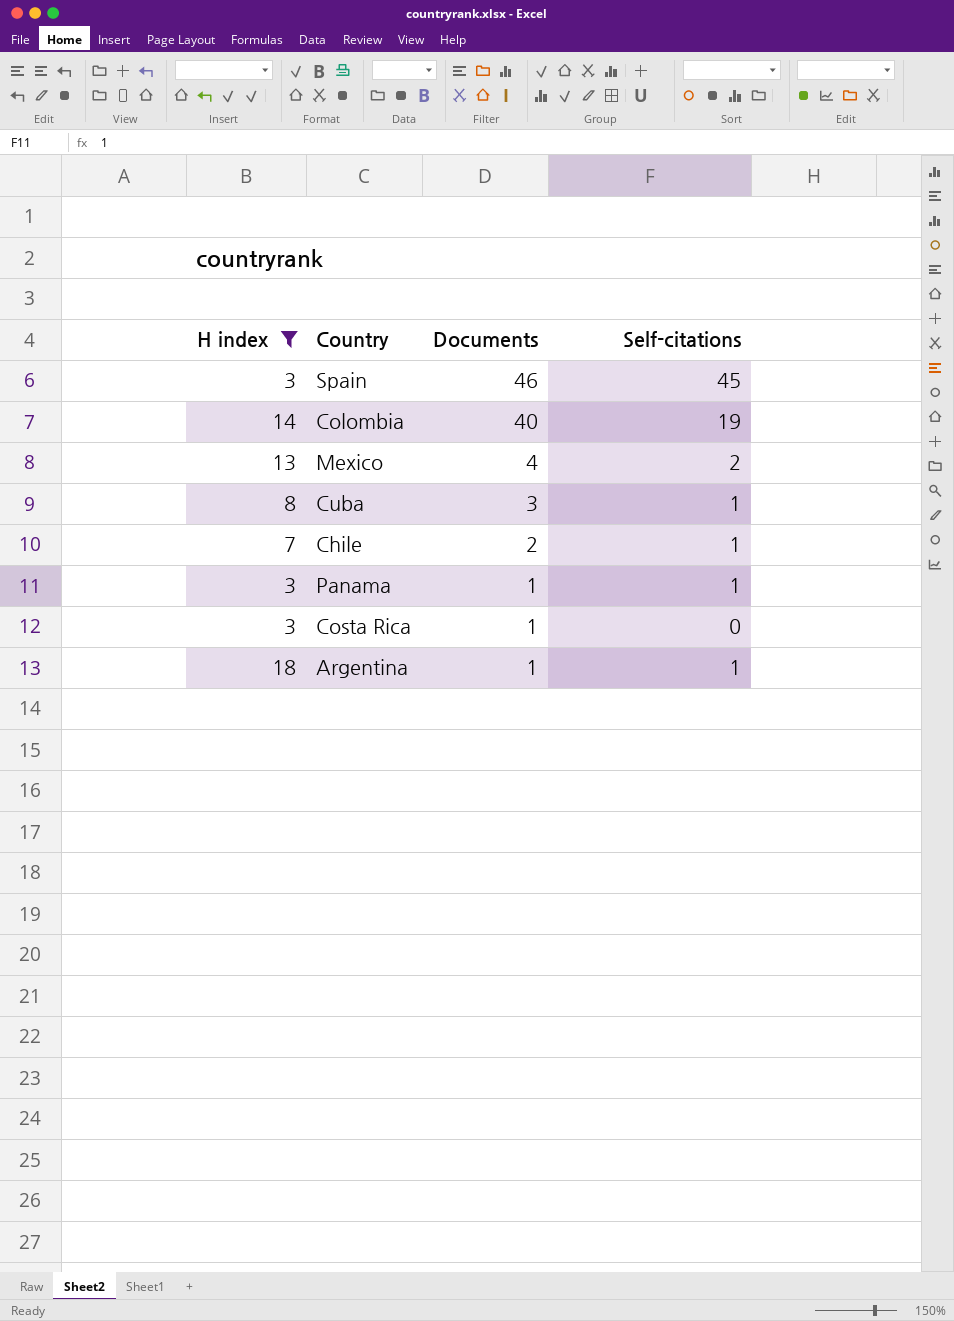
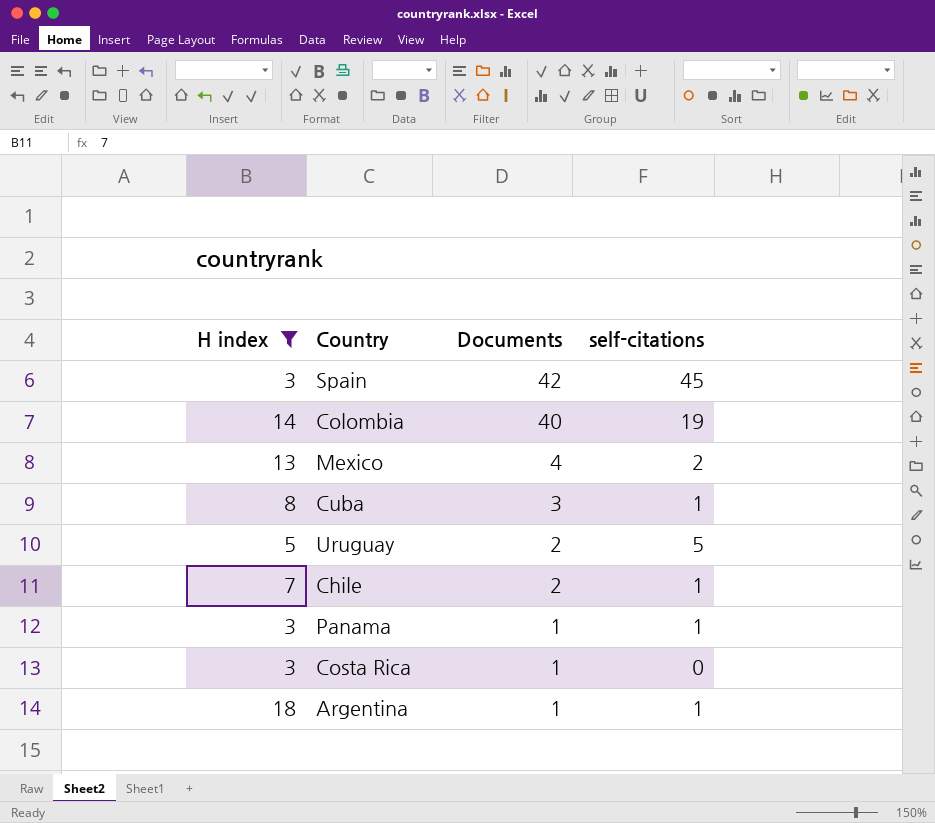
column name: Self-citations -> self-citations
Spain | Documents: 46 -> 42
row Uruguay: none -> 5 | 2 | 5

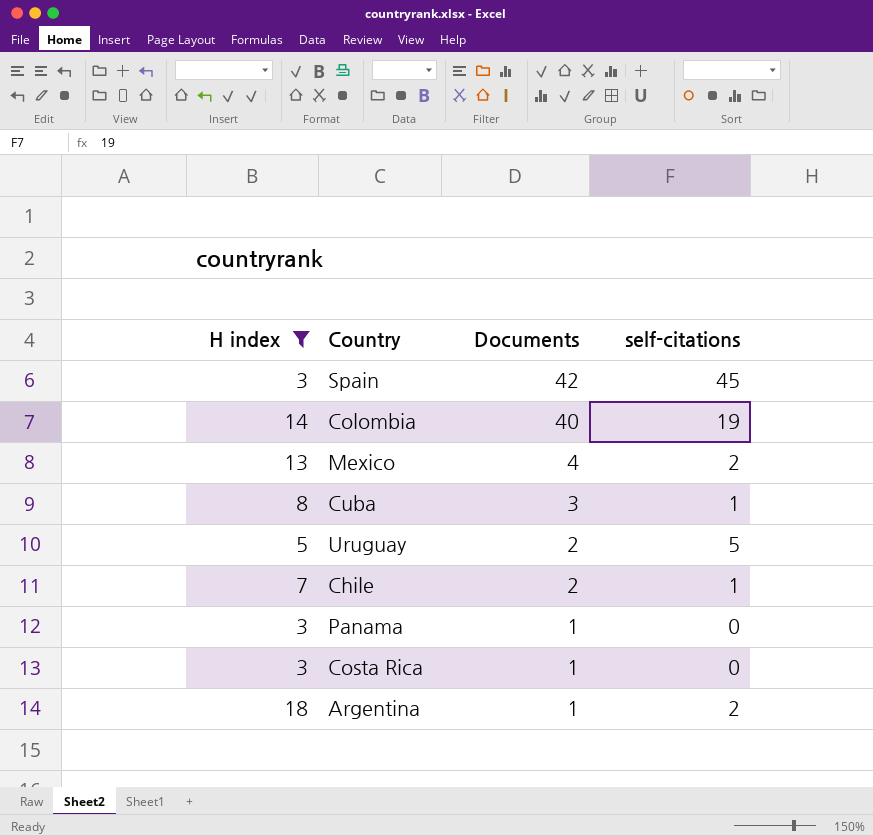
Panama | self-citations: 1 -> 0
Argentina | self-citations: 1 -> 2

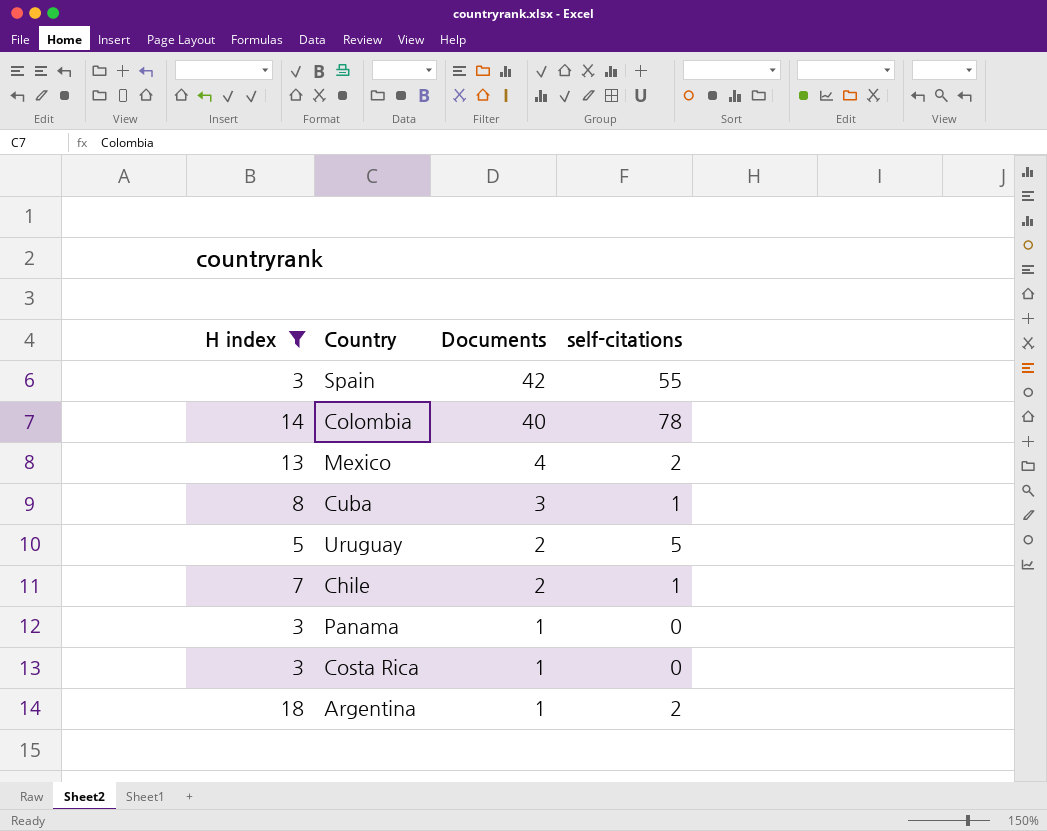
Spain | self-citations: 45 -> 55
Colombia | self-citations: 19 -> 78

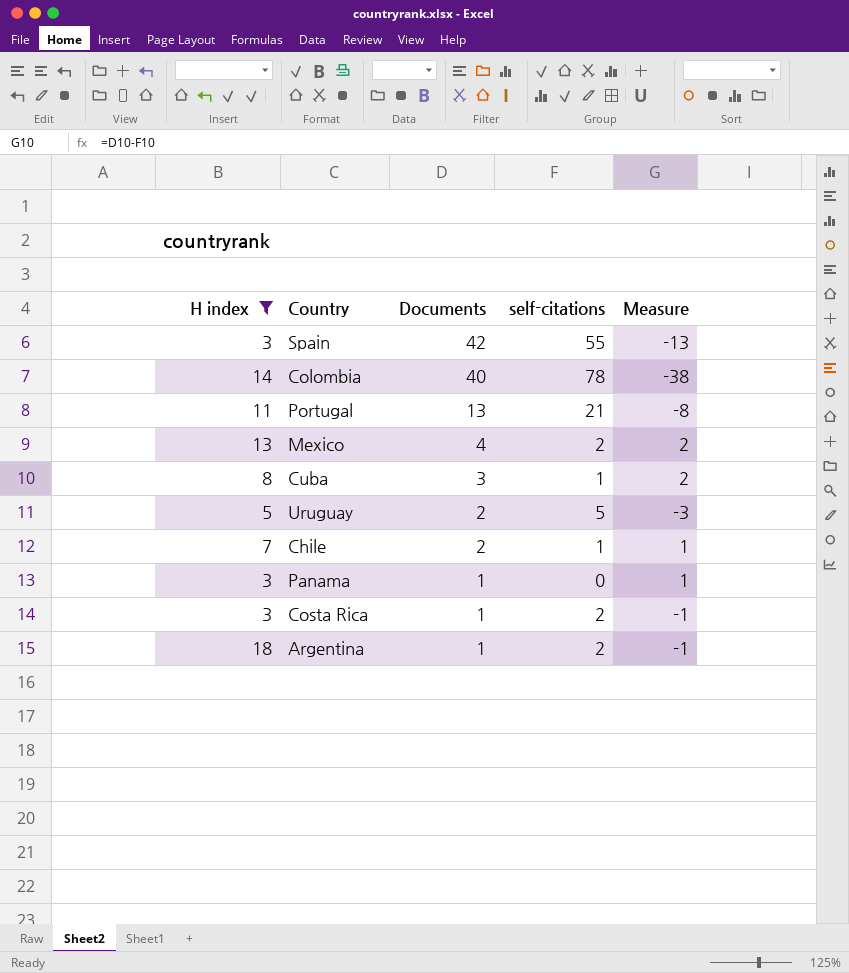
column Measure | formula: none -> [Documents] - [self-citations]
row Portugal: none -> 11 | 13 | 21 | -8
Costa Rica | self-citations: 0 -> 2

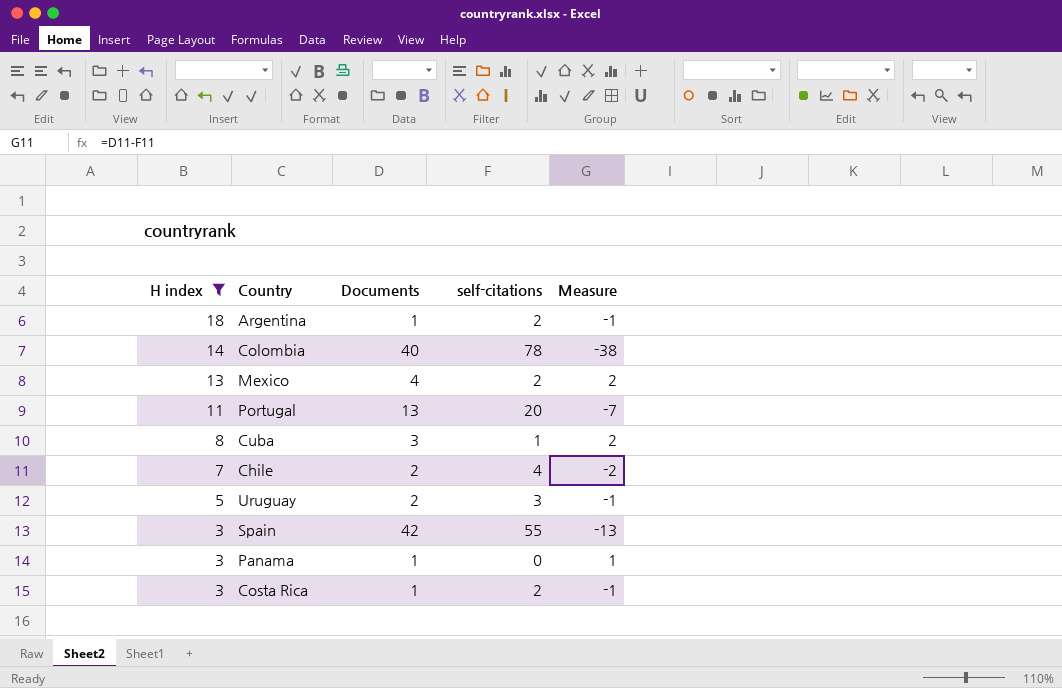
row order: Documents descending -> H index descending
Portugal | self-citations: 21 -> 20
Portugal | Measure: -8 -> -7
Chile | self-citations: 1 -> 4
Chile | Measure: 1 -> -2
Uruguay | self-citations: 5 -> 3
Uruguay | Measure: -3 -> -1

